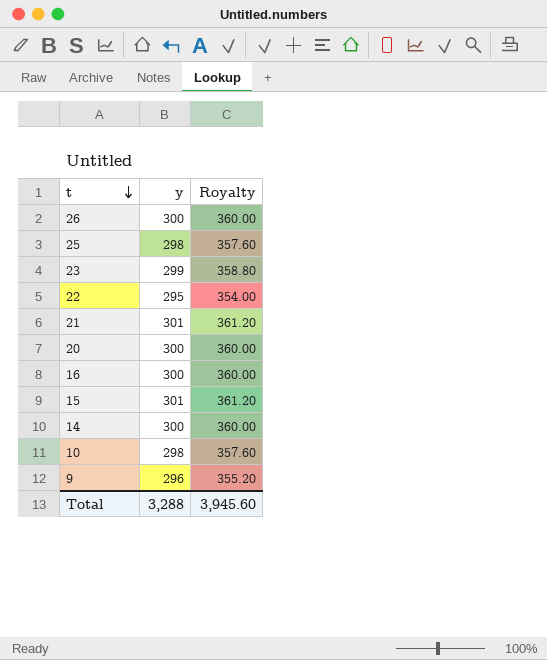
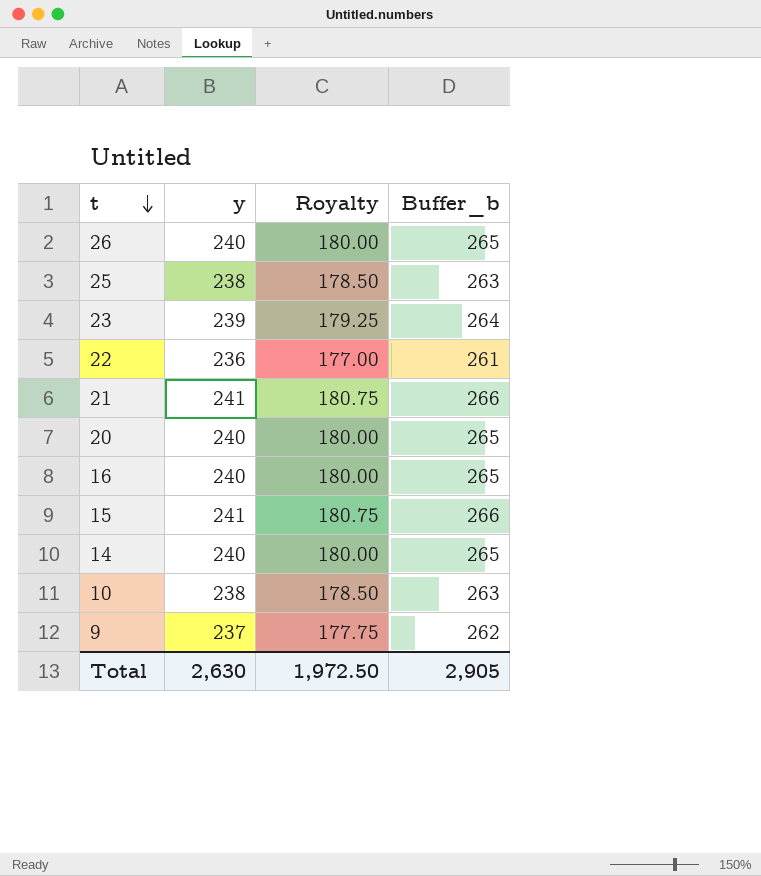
column Royalty | formula: [y] * 1.2 -> [y] * 0.75
column Buffer_b | formula: none -> [y] + 25
26 | y: 300 -> 240
25 | y: 298 -> 238
23 | y: 299 -> 239
22 | y: 295 -> 236
21 | y: 301 -> 241
20 | y: 300 -> 240
16 | y: 300 -> 240
15 | y: 301 -> 241
14 | y: 300 -> 240
10 | y: 298 -> 238
9 | y: 296 -> 237
Total | y: 3,288 -> 2,630
Total | Royalty: 3,945.60 -> 1,972.50

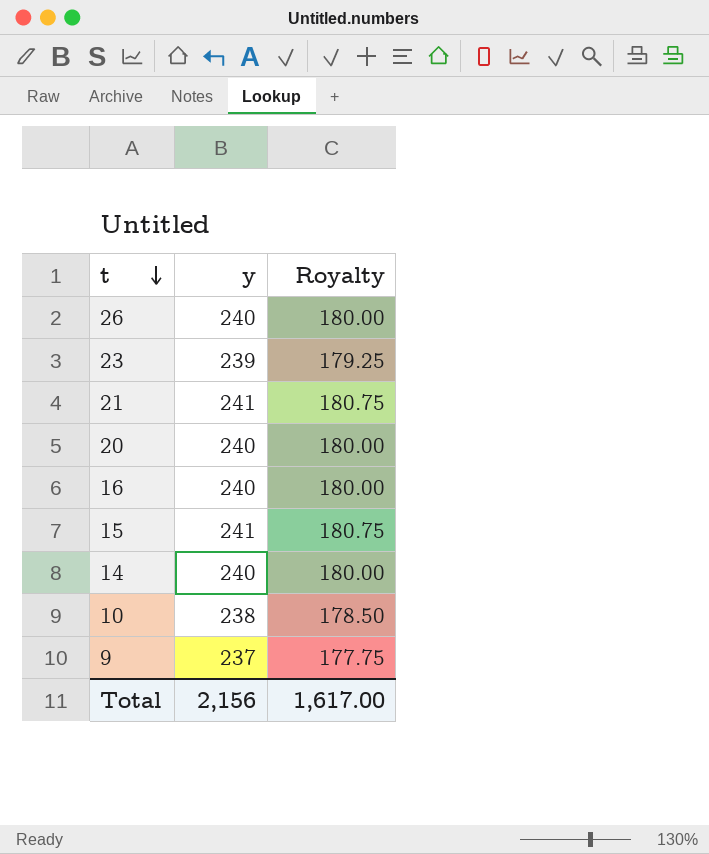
column Buffer_b | formula: [y] + 25 -> none
row 25: 238 | 178.50 | 263 -> none
row 22: 236 | 177.00 | 261 -> none
Total | y: 2,630 -> 2,156
Total | Royalty: 1,972.50 -> 1,617.00

